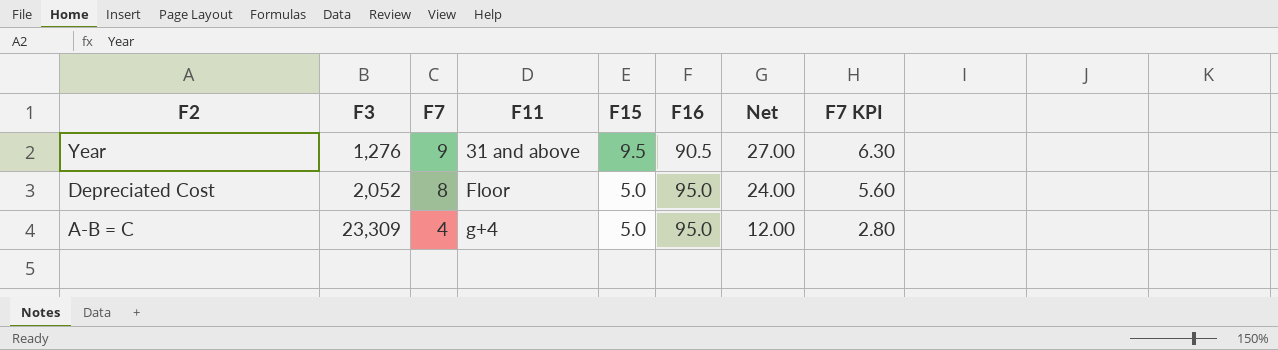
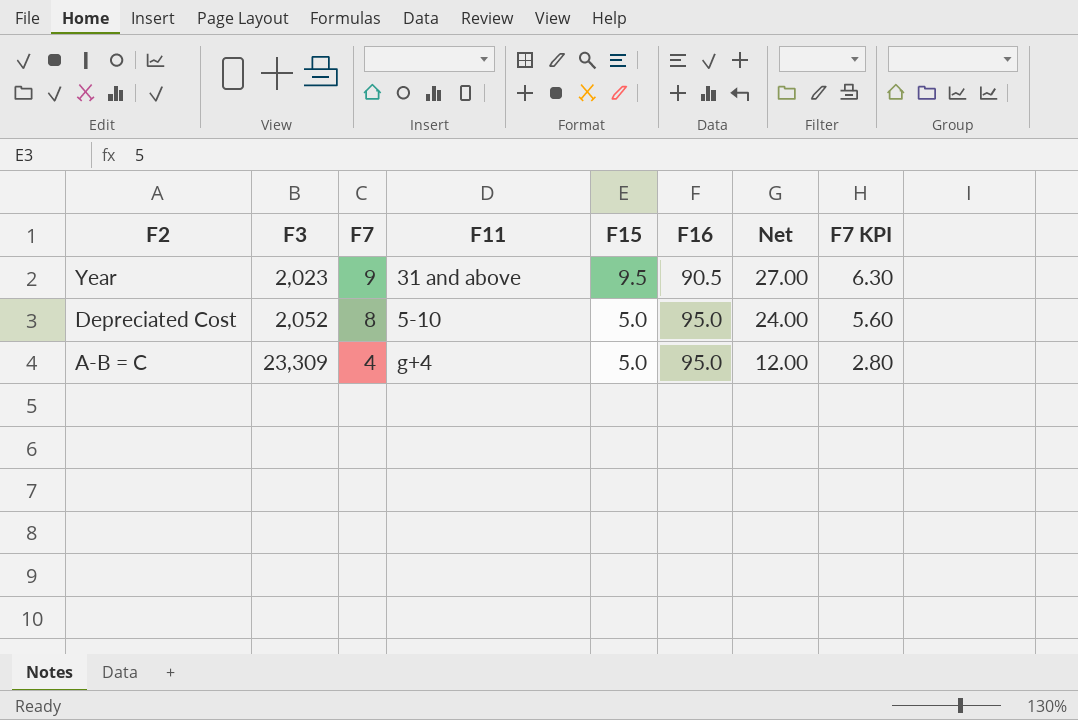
Year | F3: 1,276 -> 2,023
Depreciated Cost | F11: Floor -> 5-10

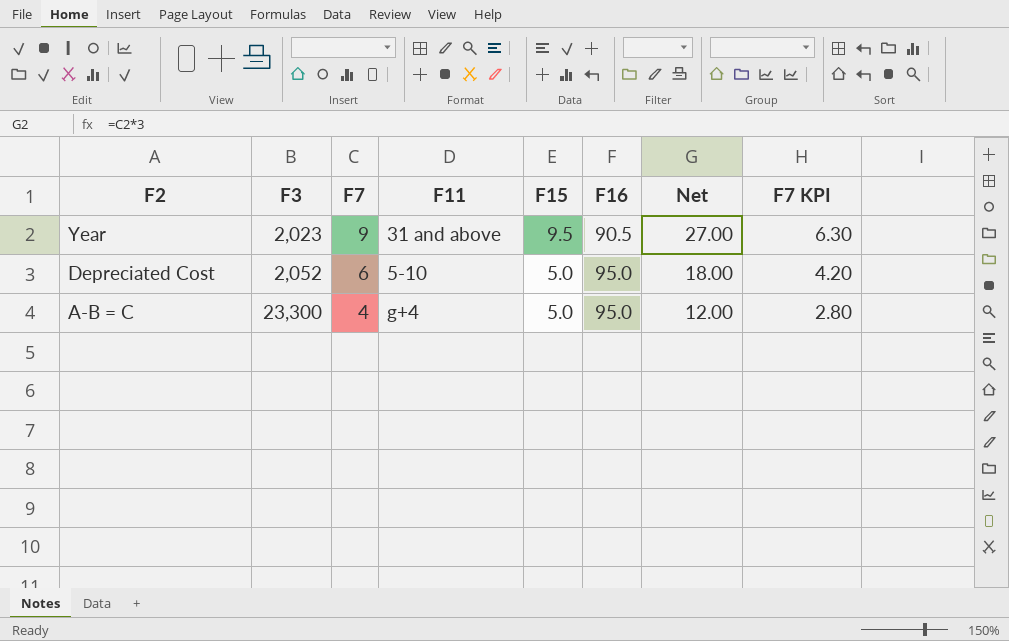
Depreciated Cost | F7: 8 -> 6
Depreciated Cost | Net: 24.00 -> 18.00
Depreciated Cost | F7 KPI: 5.60 -> 4.20
A-B = C | F3: 23,309 -> 23,300

